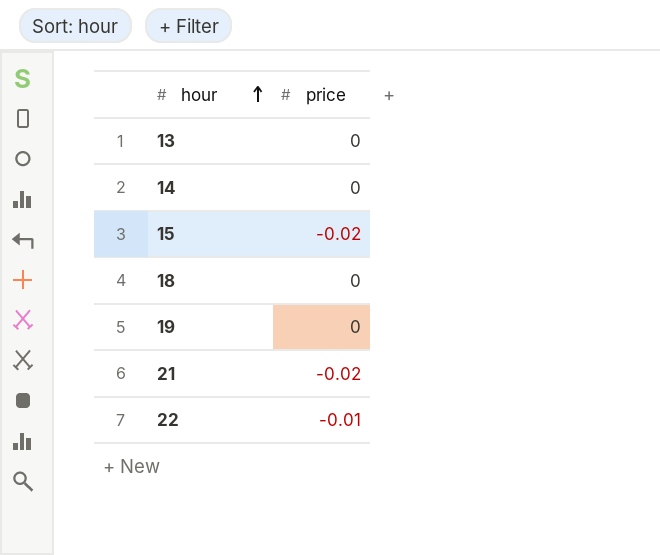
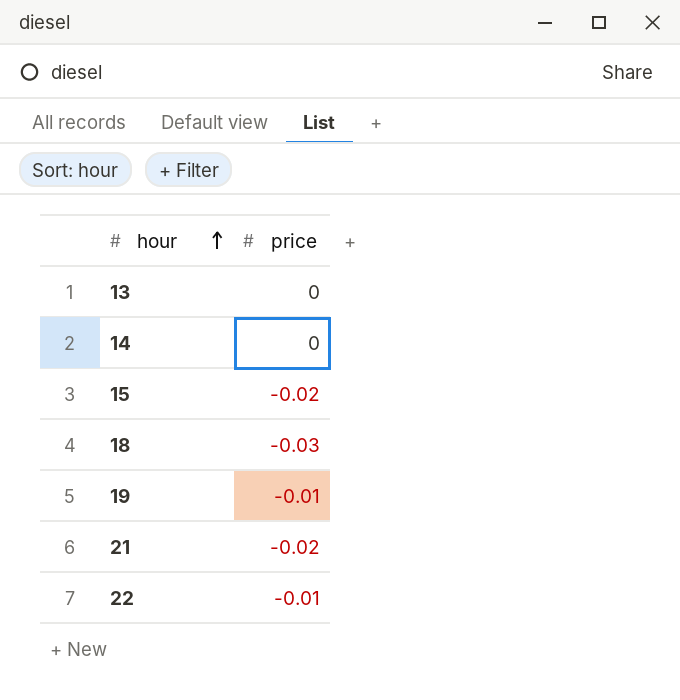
18 | price: 0 -> -0.03
19 | price: 0 -> -0.01

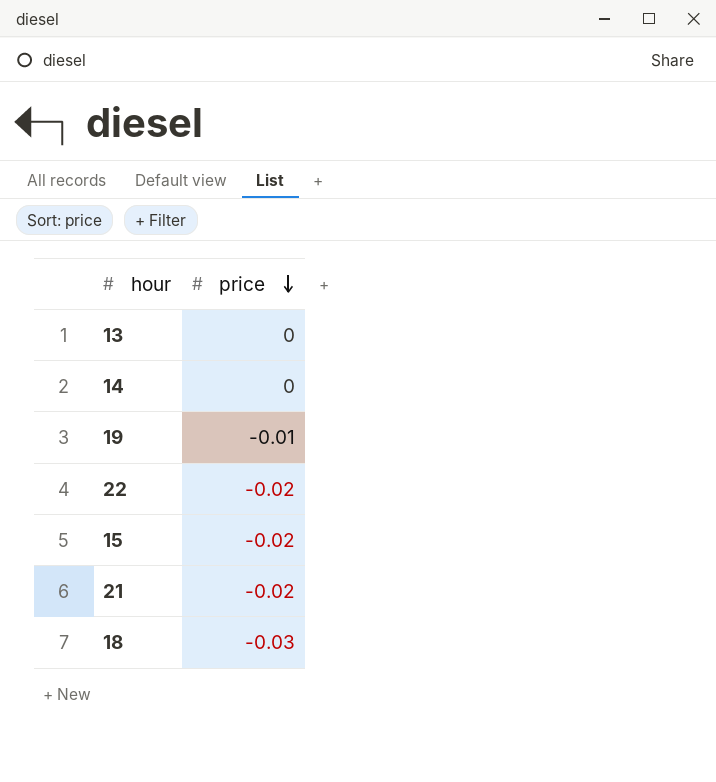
row order: hour ascending -> price descending
22 | price: -0.01 -> -0.02

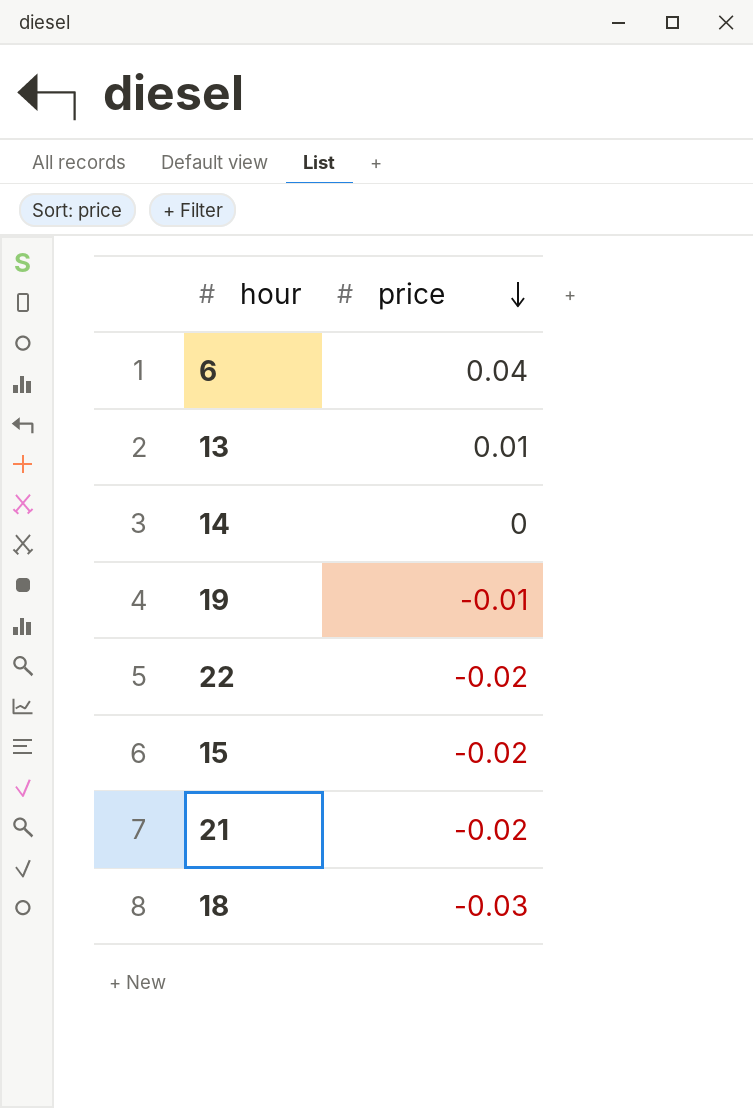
row 6: none -> 0.04
13 | price: 0 -> 0.01

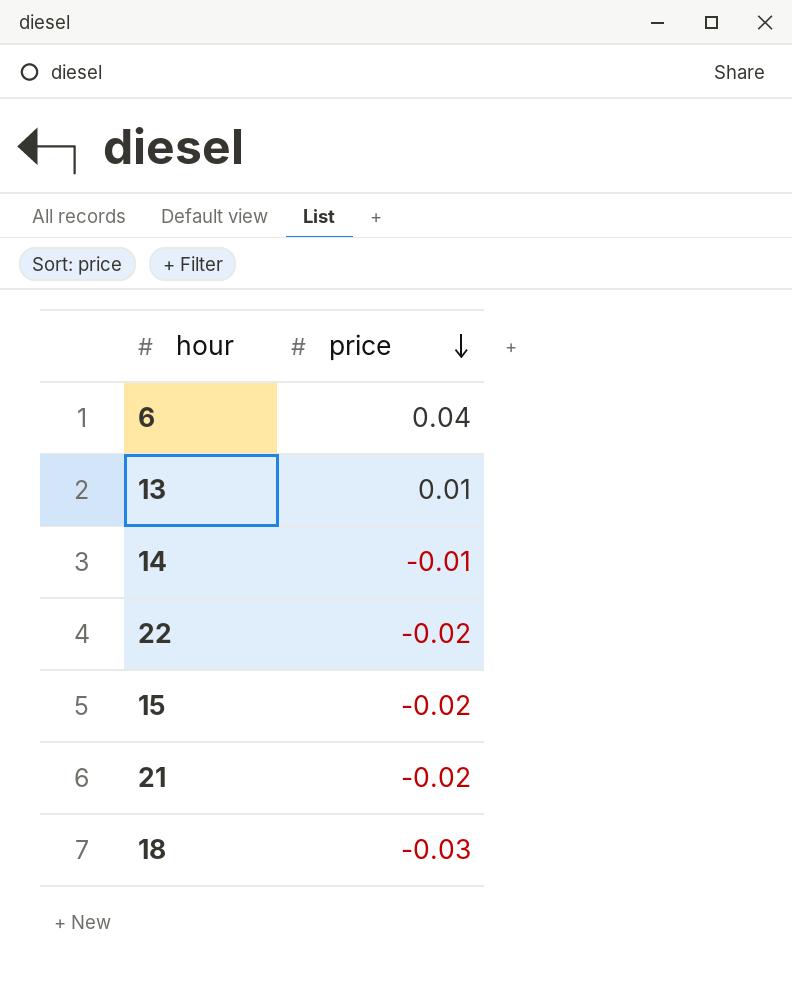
row 19: -0.01 -> none
14 | price: 0 -> -0.01

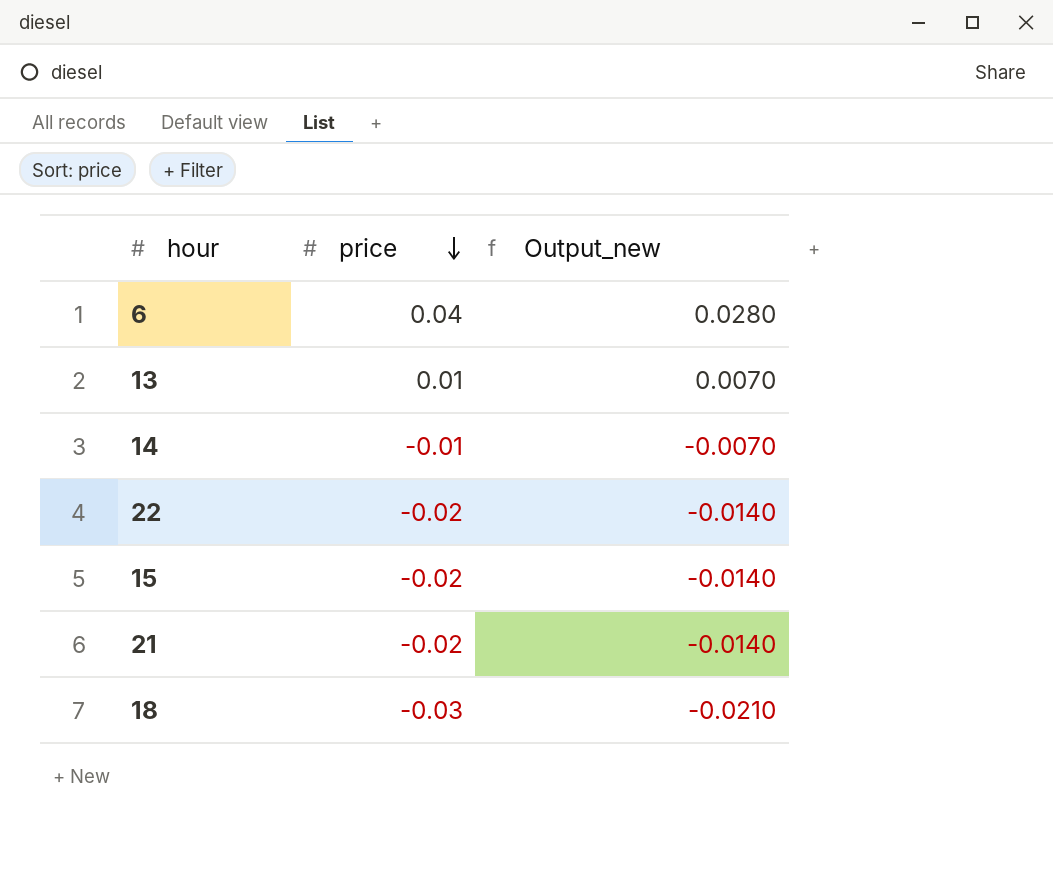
column Output_new | formula: none -> [price] * 0.7

